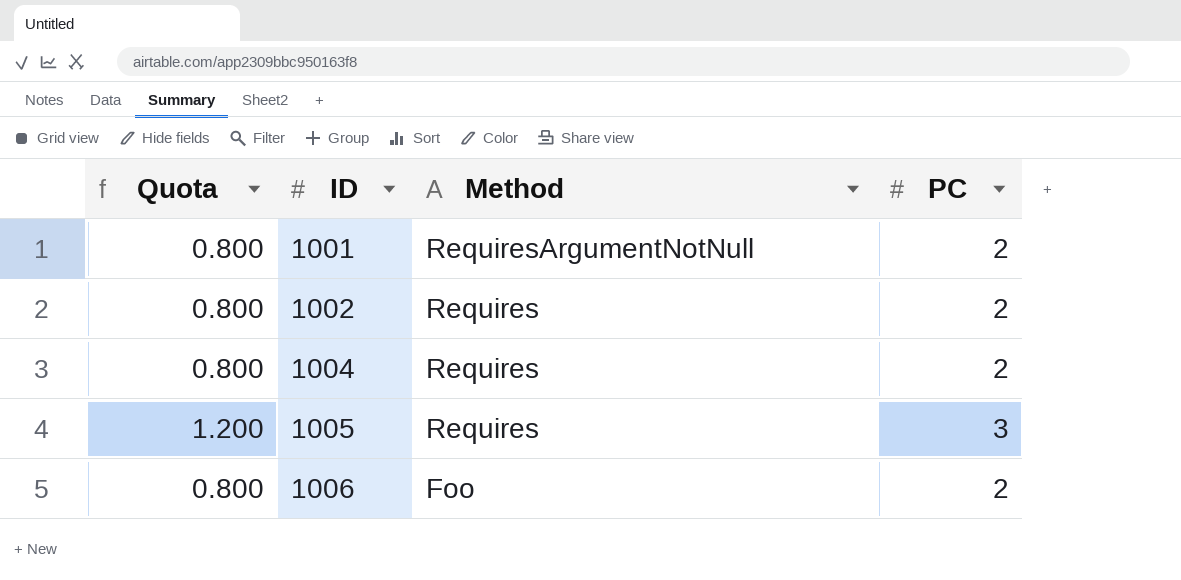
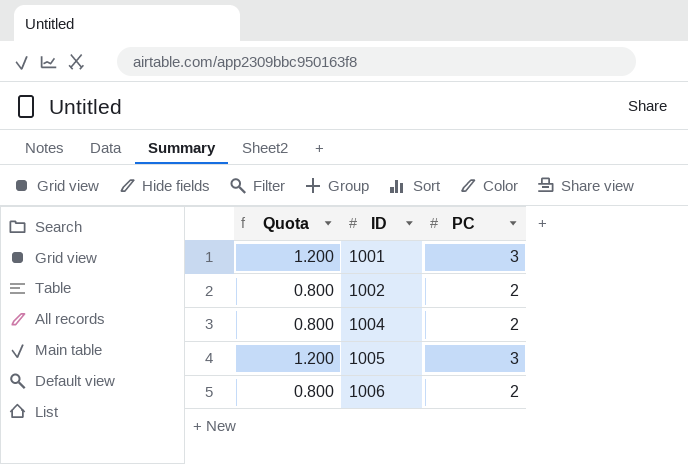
column Method | position: 3 -> none
1001 | Quota: 0.800 -> 1.200
1001 | PC: 2 -> 3

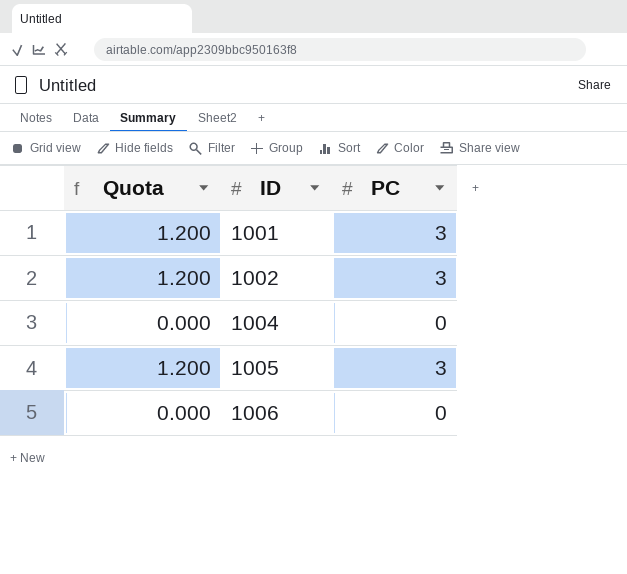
1002 | Quota: 0.800 -> 1.200
1002 | PC: 2 -> 3
1004 | Quota: 0.800 -> 0.000
1004 | PC: 2 -> 0
1006 | Quota: 0.800 -> 0.000
1006 | PC: 2 -> 0

